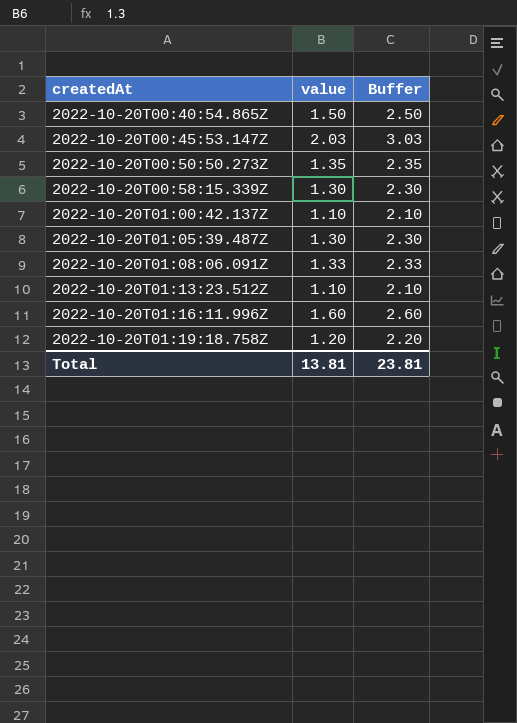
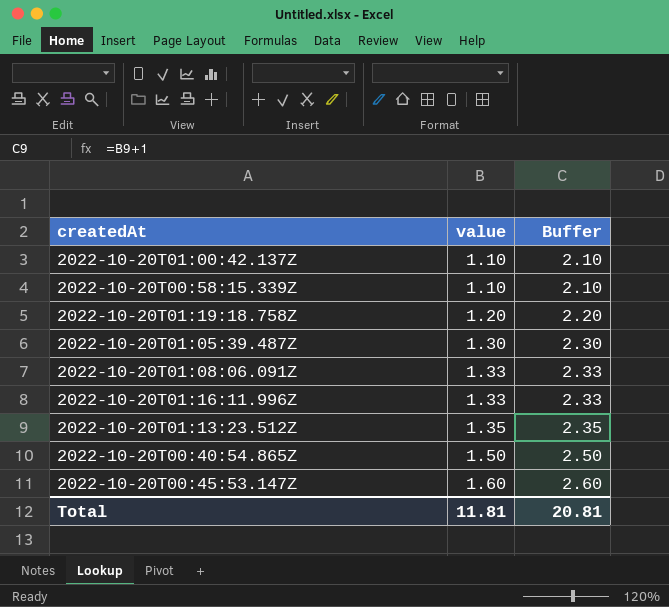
row order: createdAt ascending -> value ascending
row 2022-10-20T00:50:50.273Z: 1.35 | 2.35 -> none
2022-10-20T00:58:15.339Z | value: 1.30 -> 1.10
2022-10-20T00:58:15.339Z | Buffer: 2.30 -> 2.10
2022-10-20T01:16:11.996Z | value: 1.60 -> 1.33
2022-10-20T01:16:11.996Z | Buffer: 2.60 -> 2.33
2022-10-20T01:13:23.512Z | value: 1.10 -> 1.35
2022-10-20T01:13:23.512Z | Buffer: 2.10 -> 2.35
2022-10-20T00:45:53.147Z | value: 2.03 -> 1.60
2022-10-20T00:45:53.147Z | Buffer: 3.03 -> 2.60
Total | value: 13.81 -> 11.81
Total | Buffer: 23.81 -> 20.81

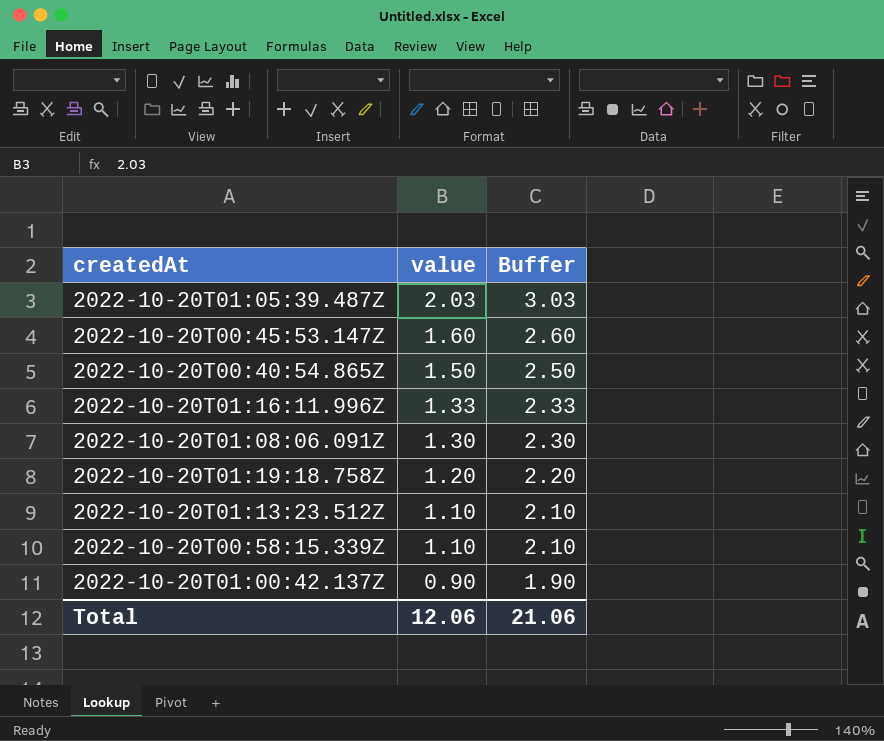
row order: value ascending -> value descending
2022-10-20T01:05:39.487Z | value: 1.30 -> 2.03
2022-10-20T01:05:39.487Z | Buffer: 2.30 -> 3.03
2022-10-20T01:08:06.091Z | value: 1.33 -> 1.30
2022-10-20T01:08:06.091Z | Buffer: 2.33 -> 2.30
2022-10-20T01:13:23.512Z | value: 1.35 -> 1.10
2022-10-20T01:13:23.512Z | Buffer: 2.35 -> 2.10
2022-10-20T01:00:42.137Z | value: 1.10 -> 0.90
2022-10-20T01:00:42.137Z | Buffer: 2.10 -> 1.90
Total | value: 11.81 -> 12.06
Total | Buffer: 20.81 -> 21.06

